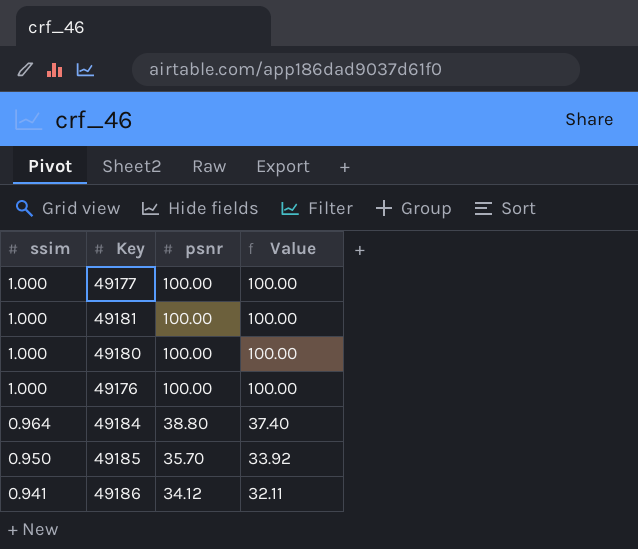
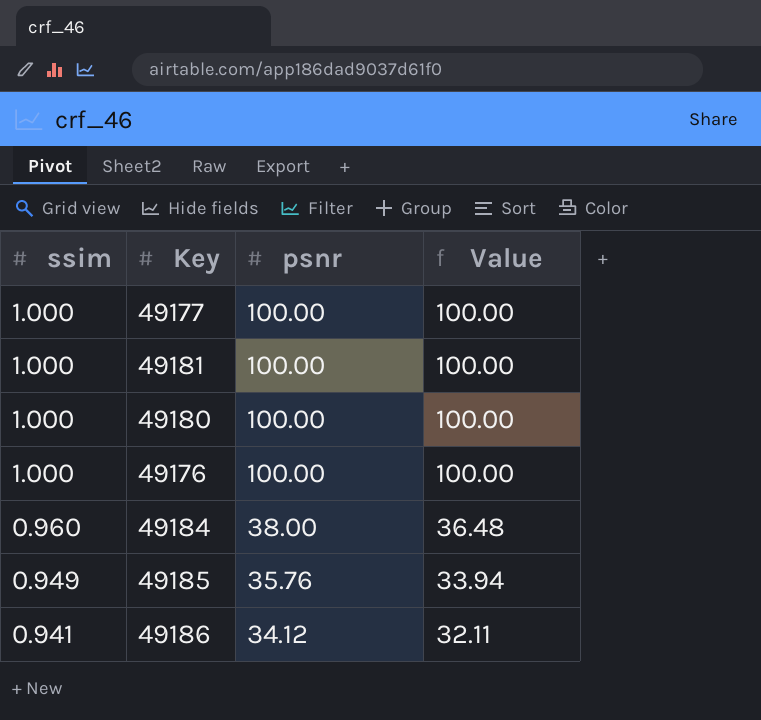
49184 | ssim: 0.964 -> 0.960
49184 | psnr: 38.80 -> 38.00
49184 | Value: 37.40 -> 36.48
49185 | ssim: 0.950 -> 0.949
49185 | psnr: 35.70 -> 35.76
49185 | Value: 33.92 -> 33.94

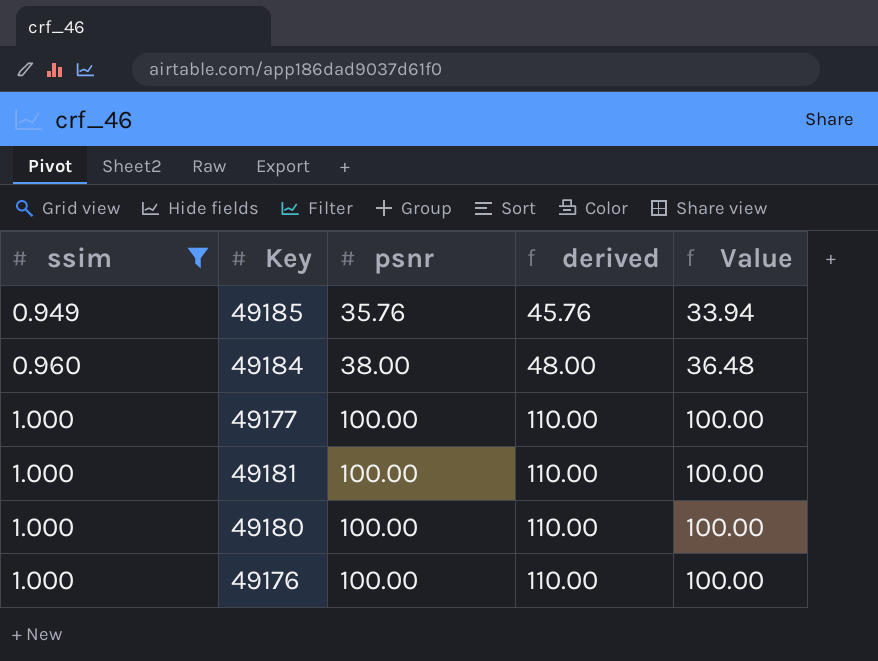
filter: none -> ssim != 0.941
row order: ssim descending -> ssim ascending
column derived | formula: none -> [psnr] + 10

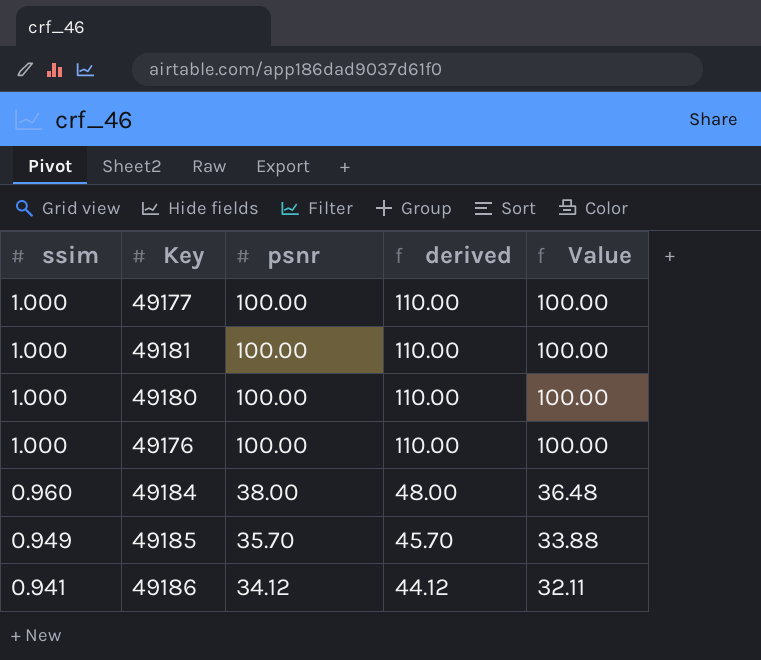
filter: ssim != 0.941 -> none
row order: ssim ascending -> ssim descending
49185 | psnr: 35.76 -> 35.70
49185 | derived: 45.76 -> 45.70
49185 | Value: 33.94 -> 33.88

